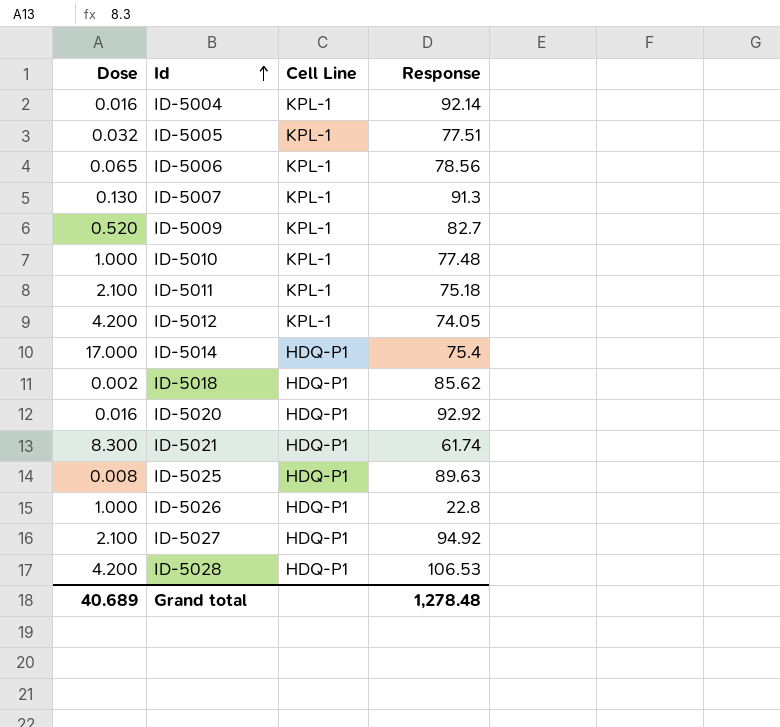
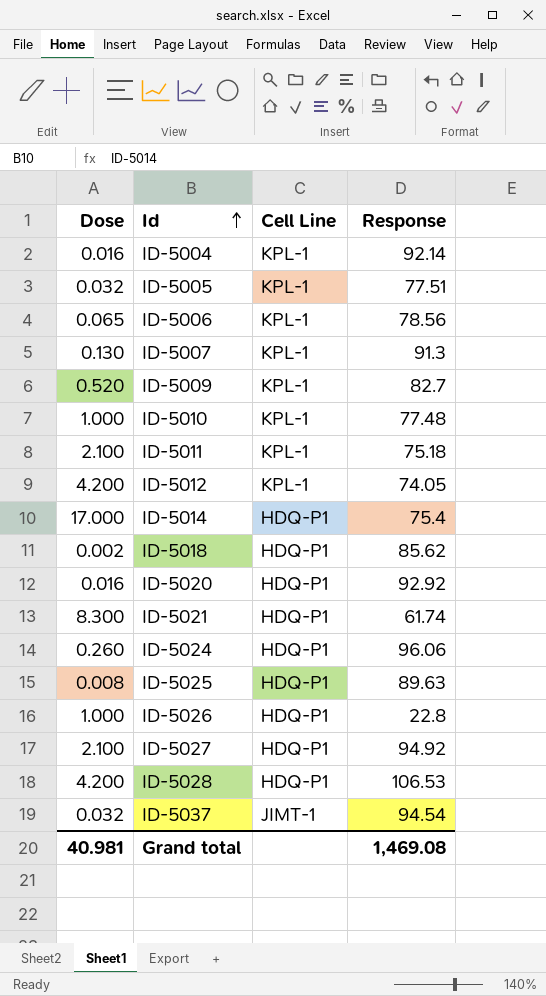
row ID-5024: none -> 0.260 | HDQ-P1 | 96.06
row ID-5037: none -> 0.032 | JIMT-1 | 94.54
Grand total | Dose: 40.689 -> 40.981
Grand total | Response: 1,278.48 -> 1,469.08

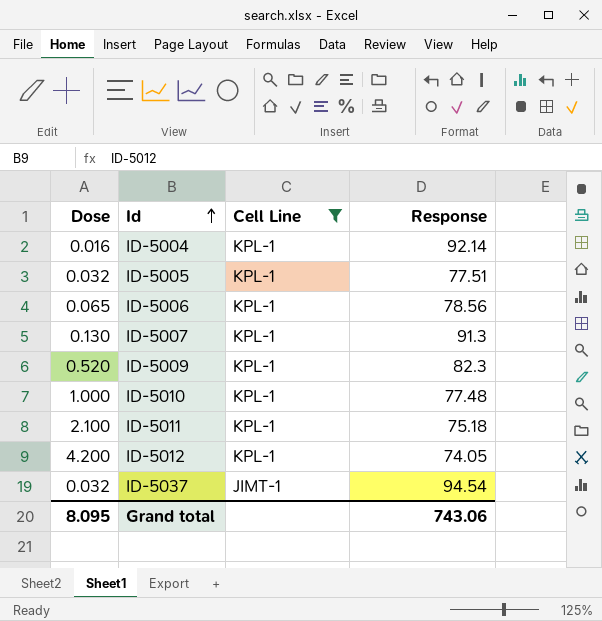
filter: none -> Cell Line != HDQ-P1
ID-5009 | Response: 82.7 -> 82.3
Grand total | Dose: 40.981 -> 8.095
Grand total | Response: 1,469.08 -> 743.06

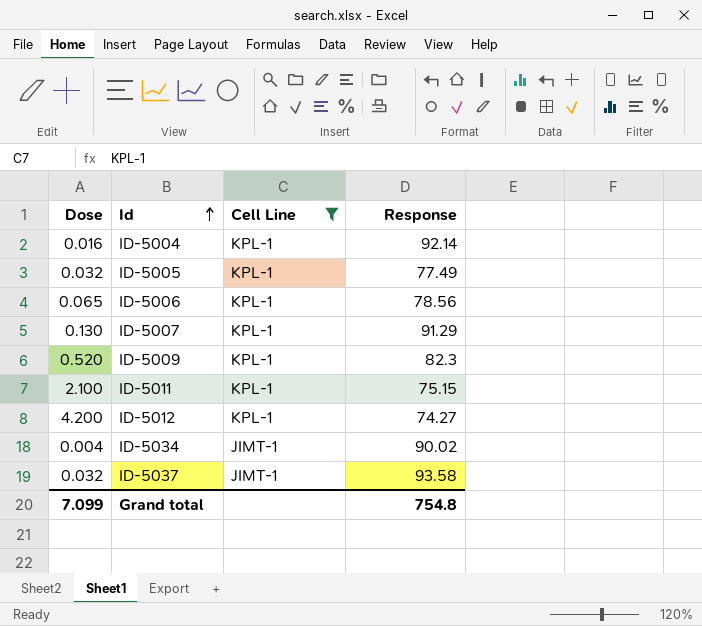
row ID-5010: 1.000 | KPL-1 | 77.48 -> none
ID-5005 | Response: 77.51 -> 77.49
ID-5007 | Response: 91.3 -> 91.29
ID-5011 | Response: 75.18 -> 75.15
ID-5012 | Response: 74.05 -> 74.27
row ID-5034: none -> 0.004 | JIMT-1 | 90.02
ID-5037 | Response: 94.54 -> 93.58
Grand total | Dose: 8.095 -> 7.099
Grand total | Response: 743.06 -> 754.8

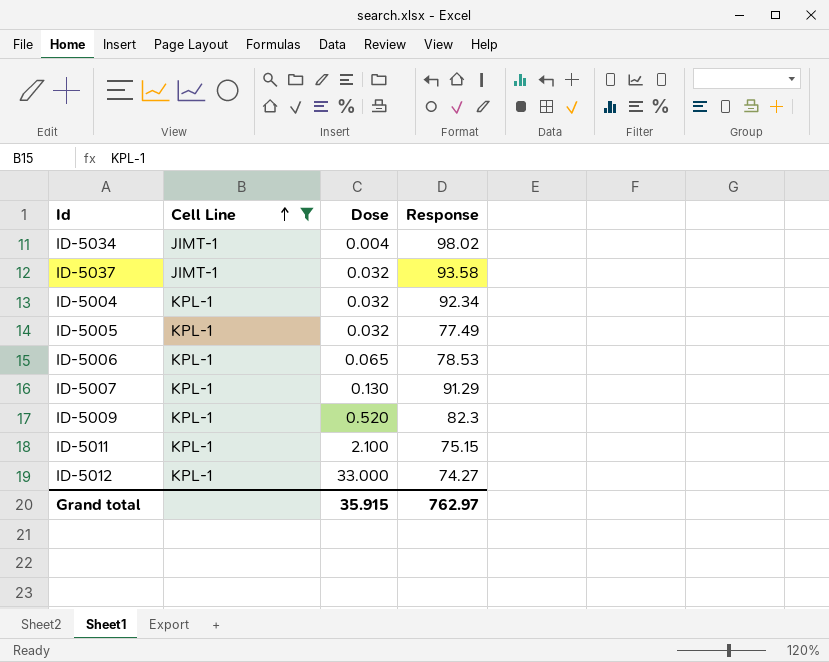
row order: Id ascending -> Cell Line ascending
column Dose | position: 1 -> 3
ID-5034 | Response: 90.02 -> 98.02
ID-5004 | Dose: 0.016 -> 0.032
ID-5004 | Response: 92.14 -> 92.34
ID-5006 | Response: 78.56 -> 78.53
ID-5012 | Dose: 4.200 -> 33.000
Grand total | Dose: 7.099 -> 35.915
Grand total | Response: 754.8 -> 762.97

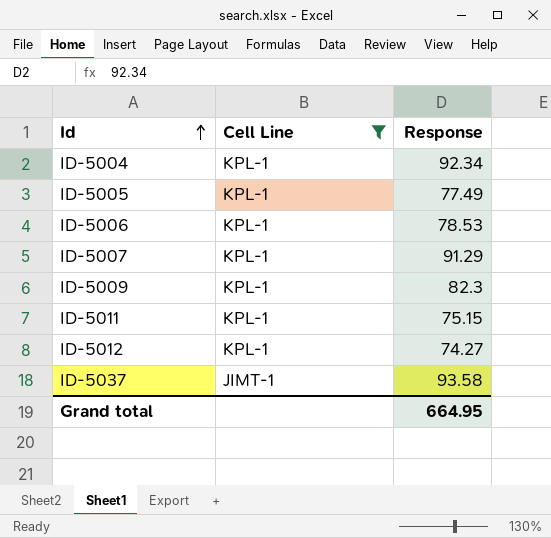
row order: Cell Line ascending -> Id ascending
column Dose | position: 3 -> none
row ID-5034: JIMT-1 | 0.004 | 98.02 -> none
Grand total | Response: 762.97 -> 664.95

